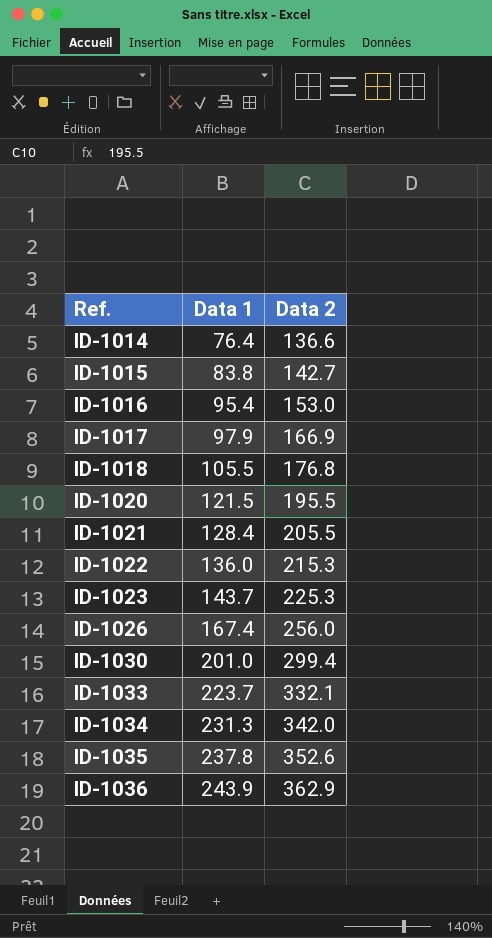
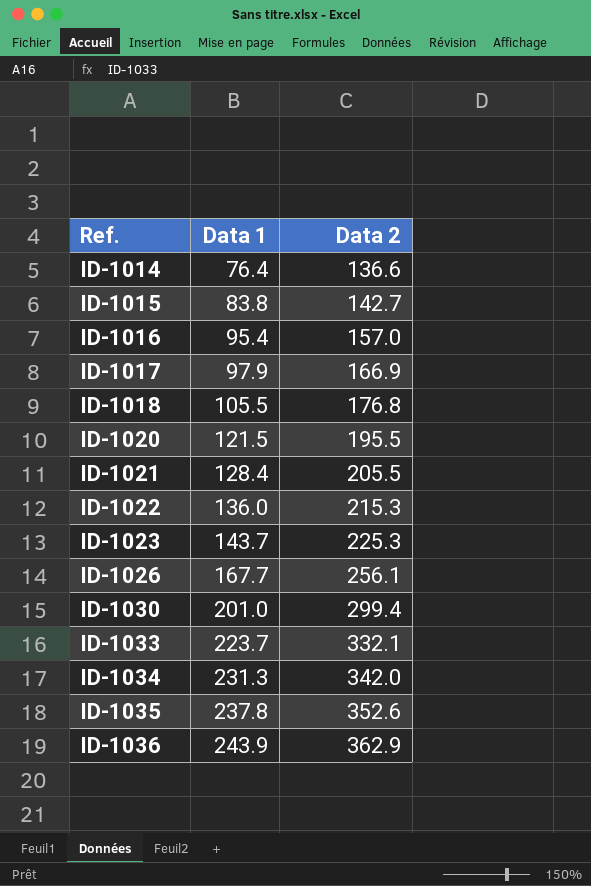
ID-1016 | Data 2: 153.0 -> 157.0
ID-1026 | Data 1: 167.4 -> 167.7
ID-1026 | Data 2: 256.0 -> 256.1

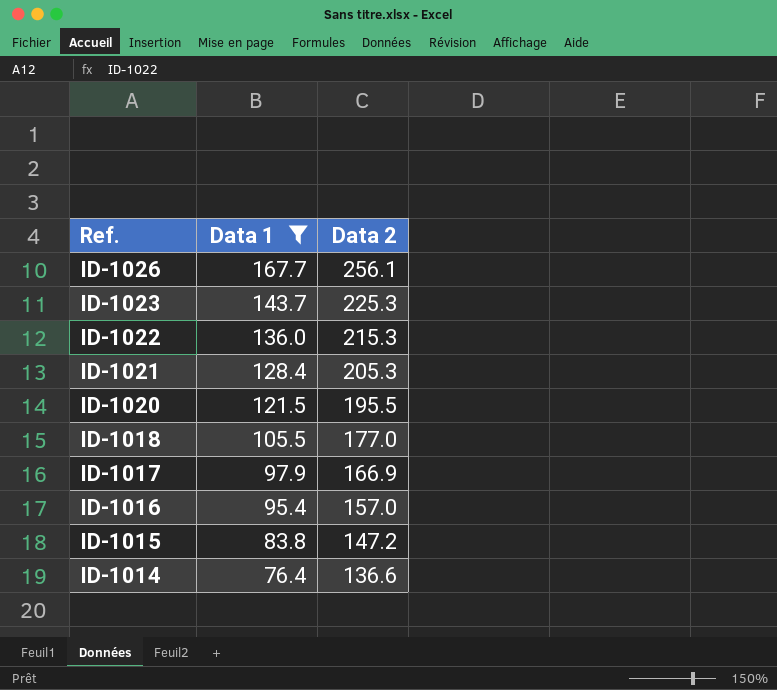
filter: none -> Data 1 <= 167.7
row order: Ref. ascending -> Ref. descending
ID-1021 | Data 2: 205.5 -> 205.3
ID-1018 | Data 2: 176.8 -> 177.0
ID-1015 | Data 2: 142.7 -> 147.2

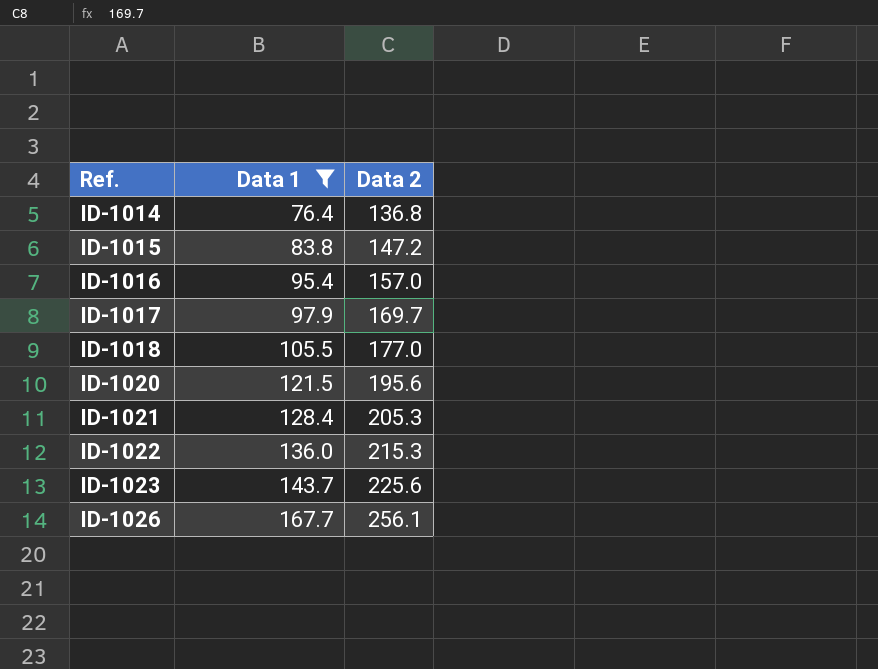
row order: Ref. descending -> Ref. ascending
ID-1014 | Data 2: 136.6 -> 136.8
ID-1017 | Data 2: 166.9 -> 169.7
ID-1020 | Data 2: 195.5 -> 195.6
ID-1023 | Data 2: 225.3 -> 225.6

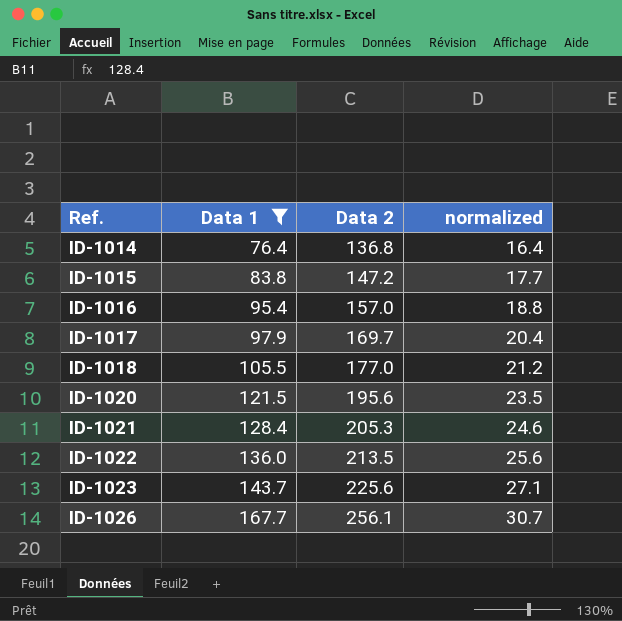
column normalized | formula: none -> [Data 2] * 0.12
ID-1022 | Data 2: 215.3 -> 213.5

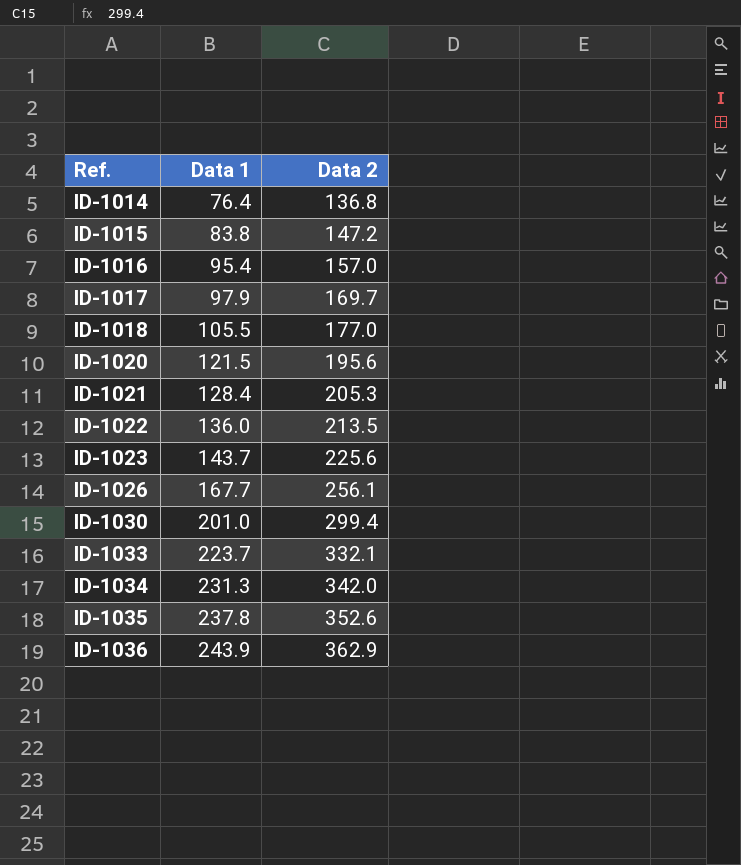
filter: Data 1 <= 167.7 -> none
column normalized | formula: [Data 2] * 0.12 -> none

